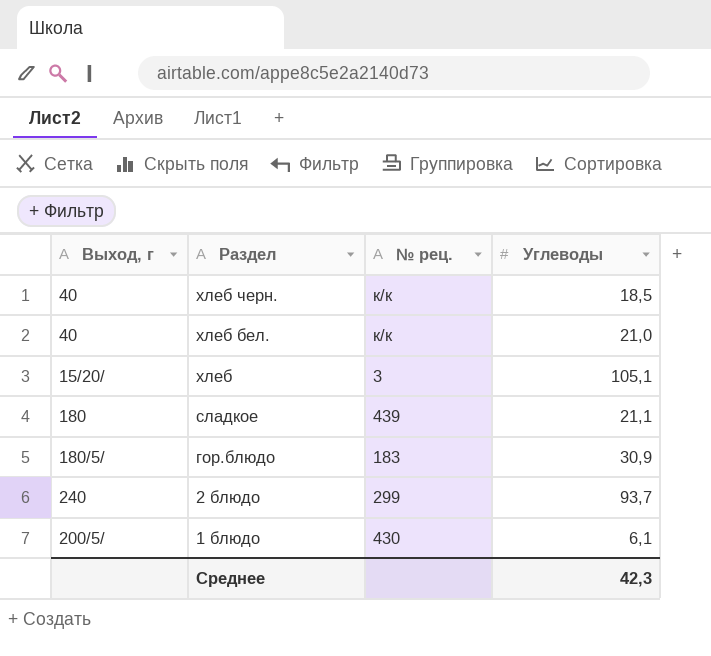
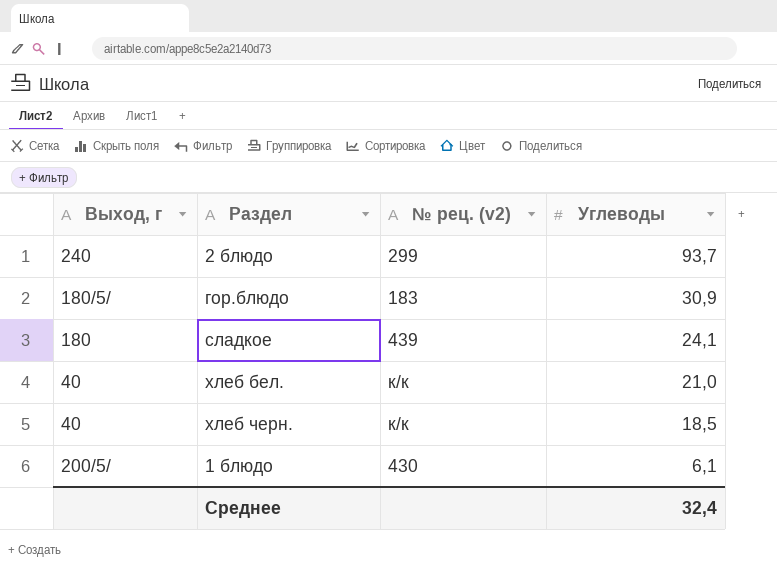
row order: Раздел descending -> Углеводы descending
column name: № рец. -> № рец. (v2)
row хлеб: 15/20/ | 3 | 105,1 -> none
сладкое | Углеводы: 21,1 -> 24,1
Среднее | Углеводы: 42,3 -> 32,4

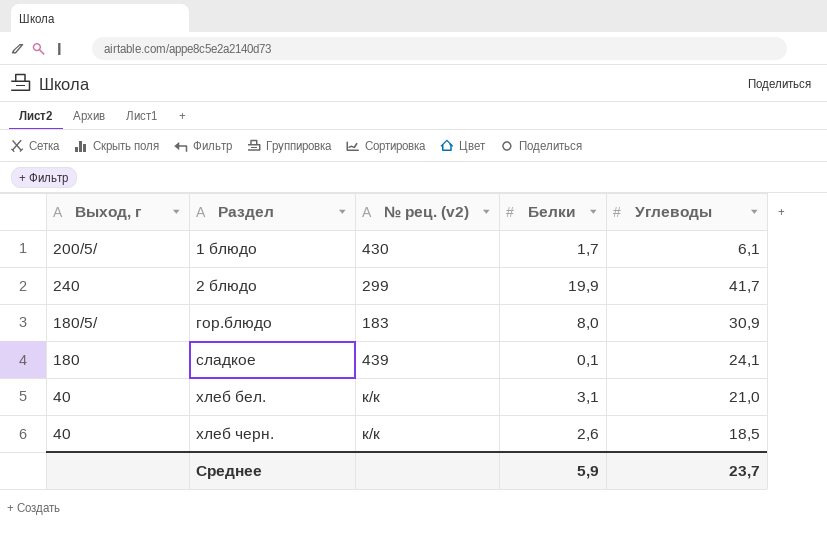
row order: Углеводы descending -> Раздел ascending
column Белки | position: none -> 4
2 блюдо | Углеводы: 93,7 -> 41,7
Среднее | Углеводы: 32,4 -> 23,7

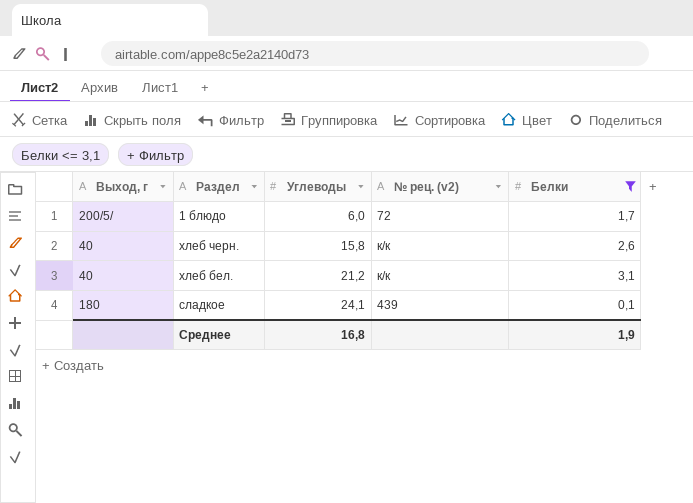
filter: none -> Белки <= 3,1
row order: Раздел ascending -> Углеводы ascending
column Углеводы | position: 5 -> 3
1 блюдо | Углеводы: 6,1 -> 6,0
1 блюдо | № рец. (v2): 430 -> 72
хлеб черн. | Углеводы: 18,5 -> 15,8
хлеб бел. | Углеводы: 21,0 -> 21,2
Среднее | Углеводы: 23,7 -> 16,8
Среднее | Белки: 5,9 -> 1,9

